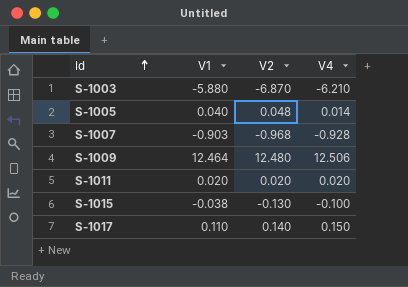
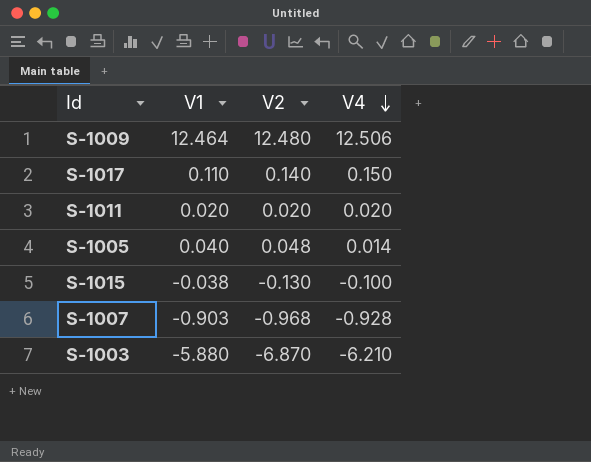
row order: Id ascending -> V4 descending

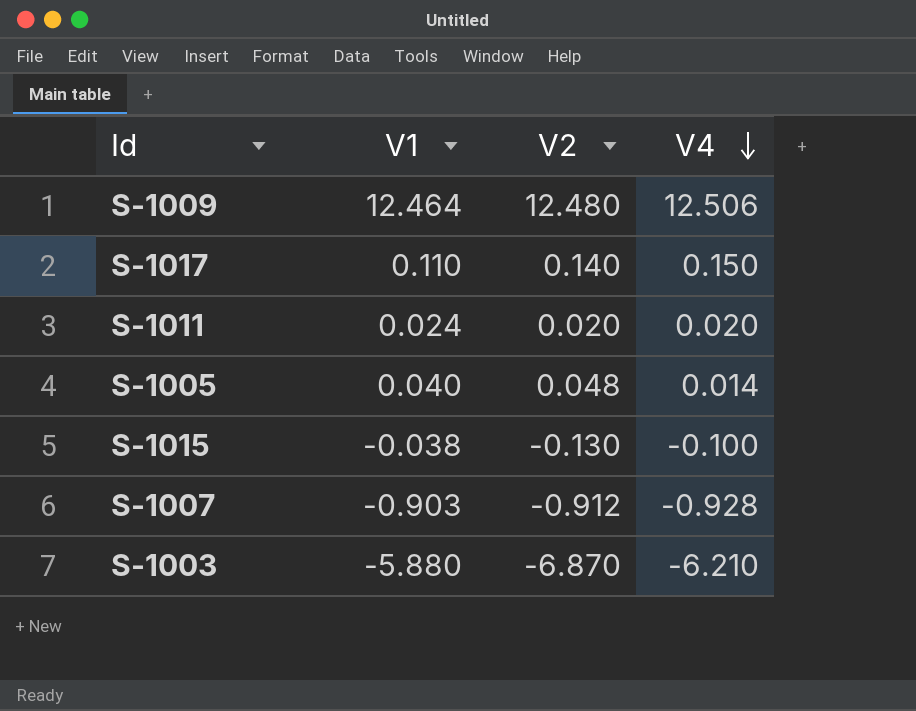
S-1011 | V1: 0.020 -> 0.024
S-1007 | V2: -0.968 -> -0.912

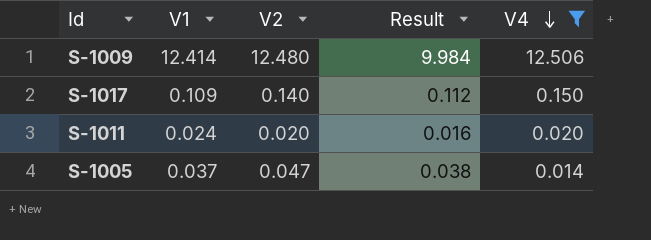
filter: none -> V4 >= 0.014
column Result | formula: none -> [V2] * 0.8
S-1009 | V1: 12.464 -> 12.414
S-1017 | V1: 0.110 -> 0.109
S-1005 | V1: 0.040 -> 0.037
S-1005 | V2: 0.048 -> 0.047

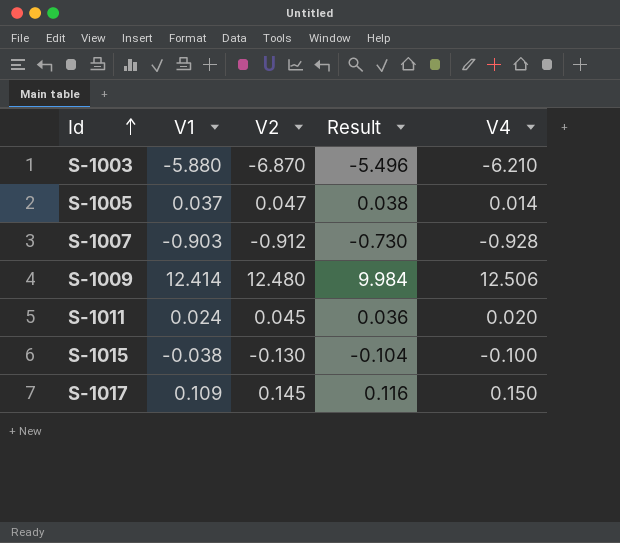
filter: V4 >= 0.014 -> none
row order: V4 descending -> Id ascending
S-1011 | V2: 0.020 -> 0.045
S-1011 | Result: 0.016 -> 0.036
S-1017 | V2: 0.140 -> 0.145
S-1017 | Result: 0.112 -> 0.116

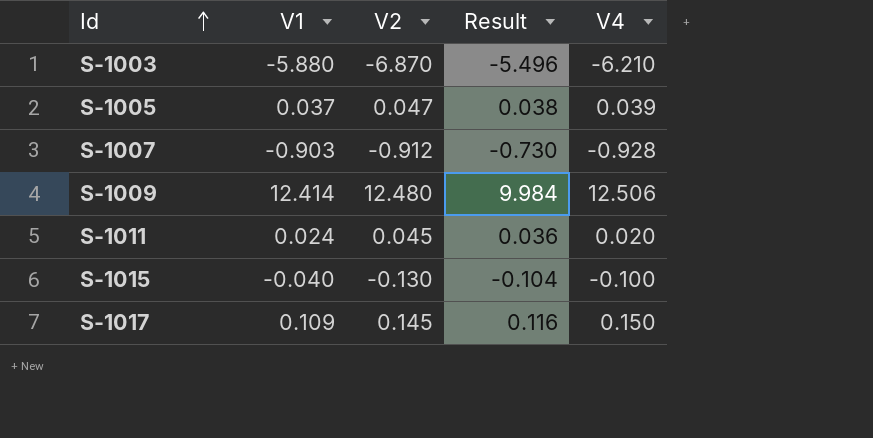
S-1005 | V4: 0.014 -> 0.039
S-1015 | V1: -0.038 -> -0.040

